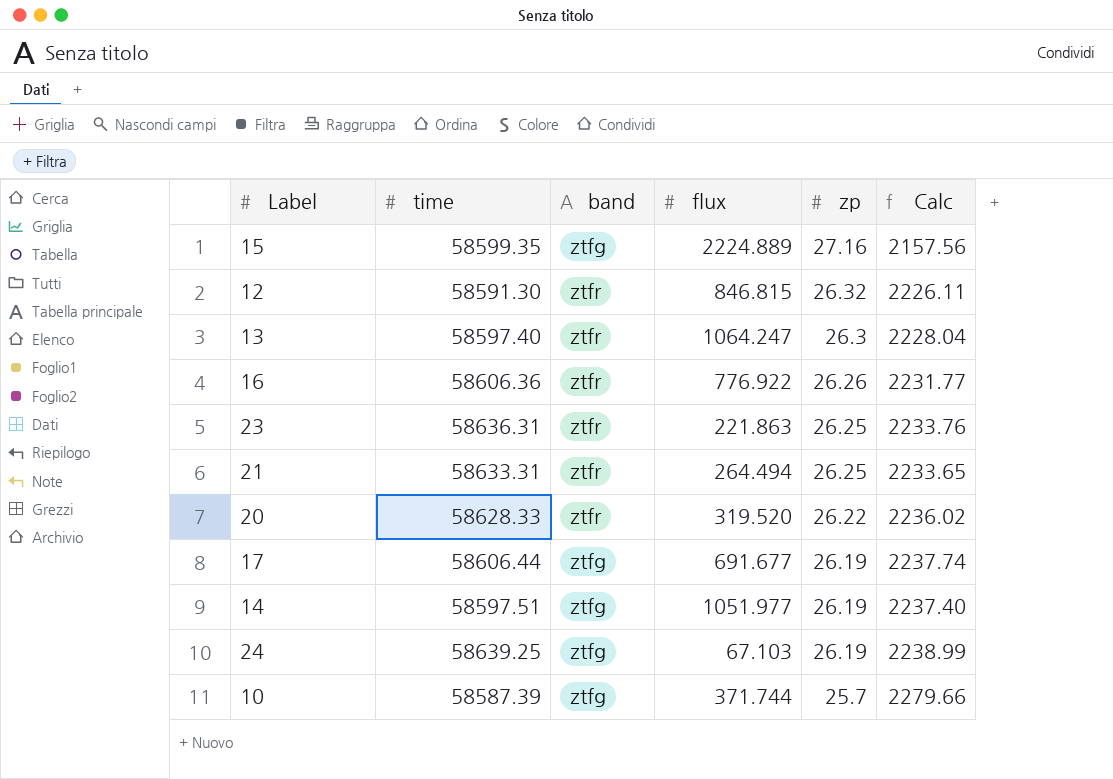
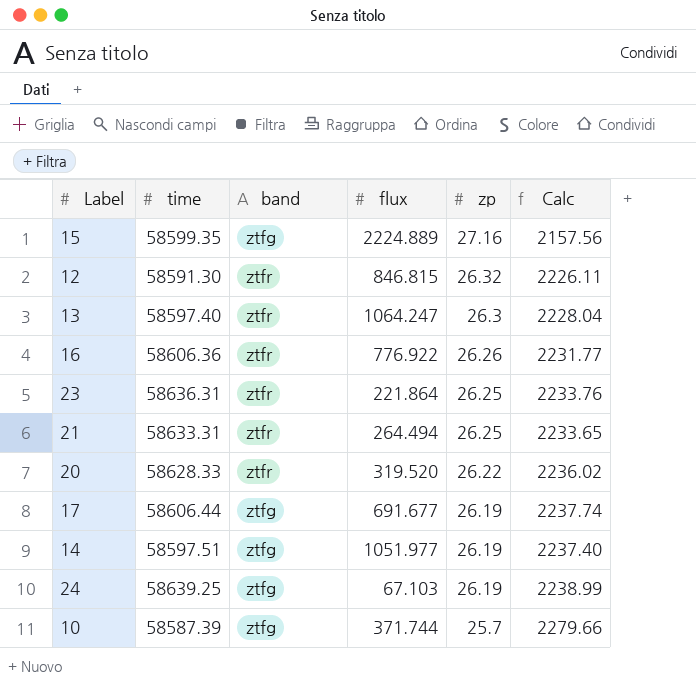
23 | flux: 221.863 -> 221.864

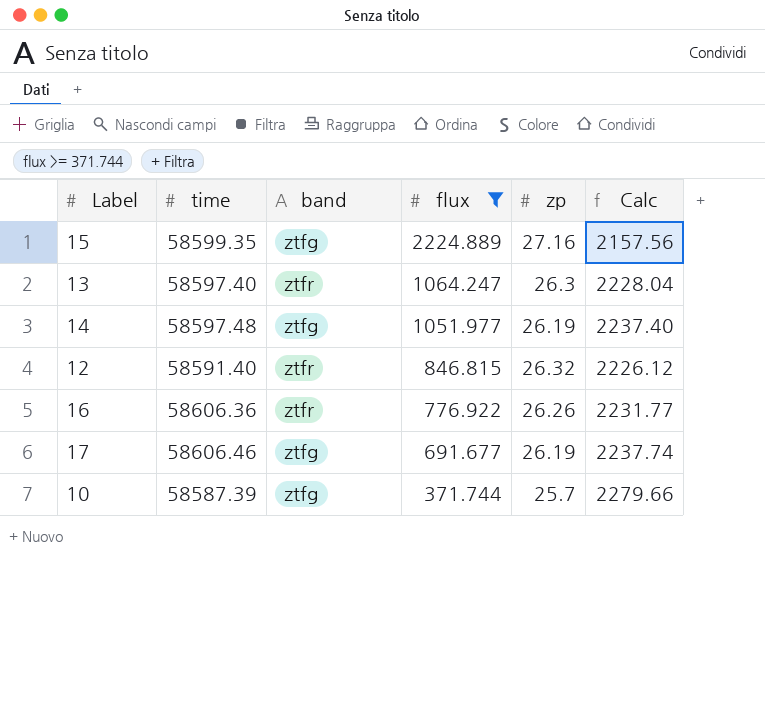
filter: none -> flux >= 371.744
row order: zp descending -> flux descending
14 | time: 58597.51 -> 58597.48
12 | time: 58591.30 -> 58591.40
12 | Calc: 2226.11 -> 2226.12
17 | time: 58606.44 -> 58606.46

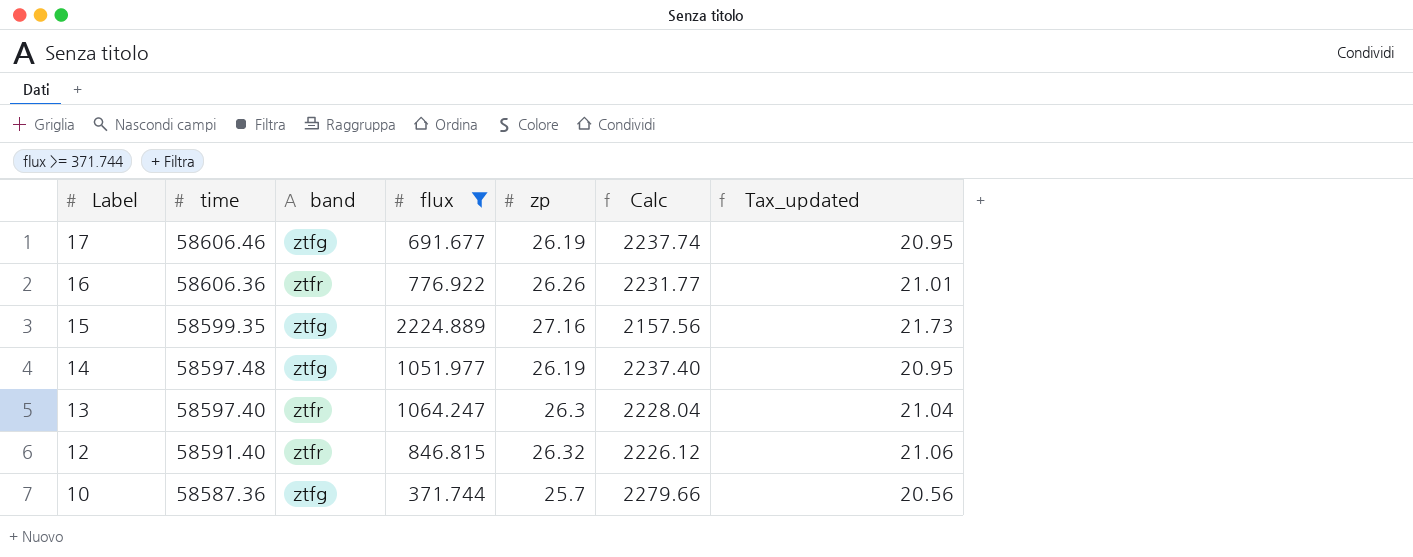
row order: flux descending -> Label descending
column Tax_updated | formula: none -> [zp] * 0.8
10 | time: 58587.39 -> 58587.36

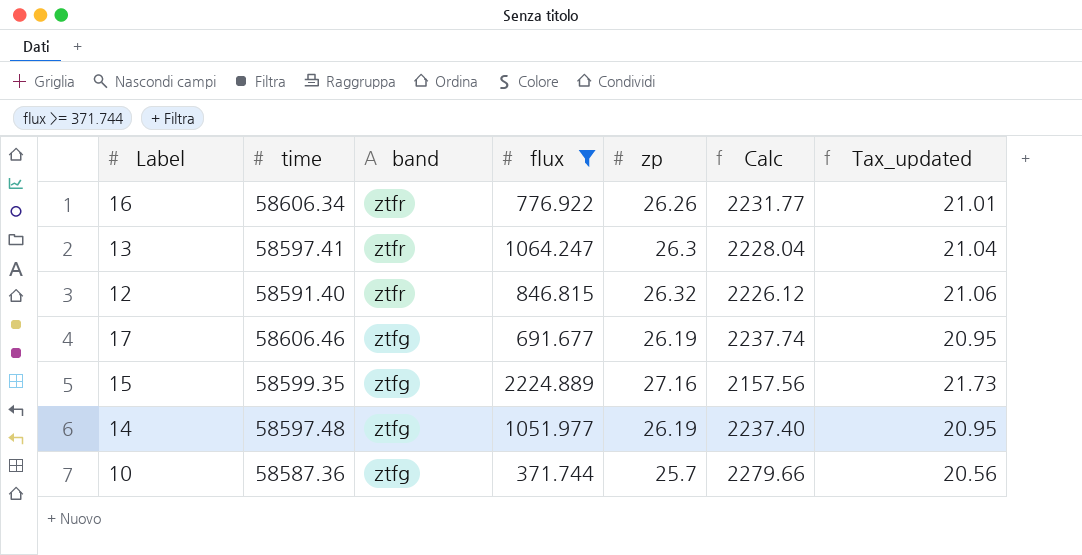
row order: Label descending -> band descending
16 | time: 58606.36 -> 58606.34
13 | time: 58597.40 -> 58597.41

